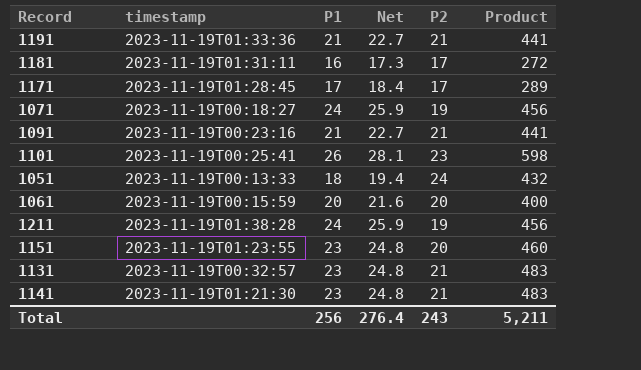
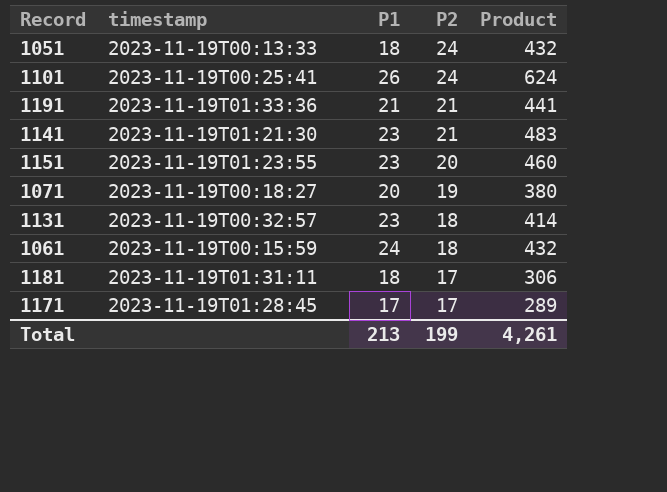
row order: none -> P2 descending
column Net | formula: [P1] * 1.08 -> none
row 1091: 2023-11-19T00:23:16 | 21 | 22.7 | 21 | 441 -> none
row 1211: 2023-11-19T01:38:28 | 24 | 25.9 | 19 | 456 -> none
1101 | P2: 23 -> 24
1101 | Product: 598 -> 624
1071 | P1: 24 -> 20
1071 | Product: 456 -> 380
1131 | P2: 21 -> 18
1131 | Product: 483 -> 414
1061 | P1: 20 -> 24
1061 | P2: 20 -> 18
1061 | Product: 400 -> 432
1181 | P1: 16 -> 18
1181 | Product: 272 -> 306
Total | P1: 256 -> 213
Total | P2: 243 -> 199
Total | Product: 5,211 -> 4,261

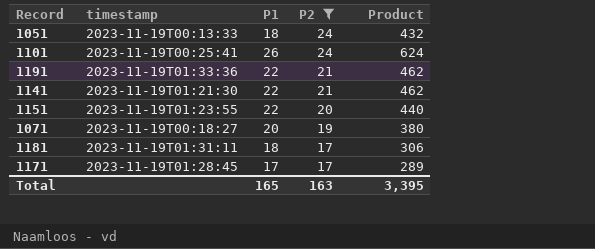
filter: none -> P2 != 18
1191 | P1: 21 -> 22
1191 | Product: 441 -> 462
1141 | P1: 23 -> 22
1141 | Product: 483 -> 462
1151 | P1: 23 -> 22
1151 | Product: 460 -> 440
Total | P1: 213 -> 165
Total | P2: 199 -> 163
Total | Product: 4,261 -> 3,395

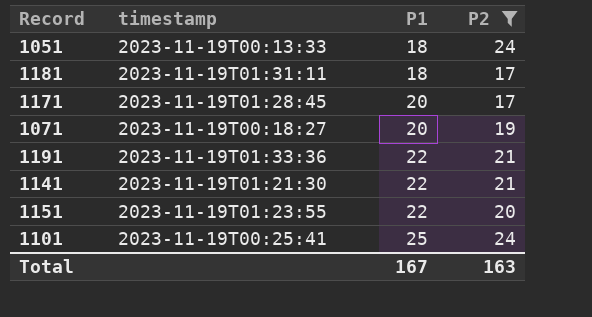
row order: P2 descending -> P1 ascending
column Product | formula: [P1] * [P2] -> none
1171 | P1: 17 -> 20
1101 | P1: 26 -> 25
Total | P1: 165 -> 167

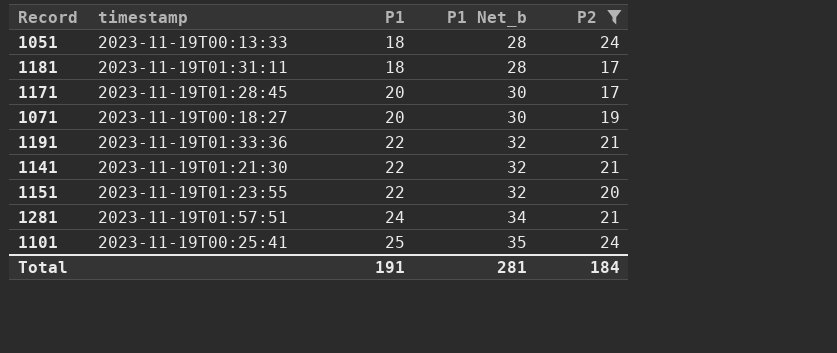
column P1 Net_b | formula: none -> [P1] + 10
row 1281: none -> 2023-11-19T01:57:51 | 24 | 34 | 21
Total | P1: 167 -> 191
Total | P2: 163 -> 184

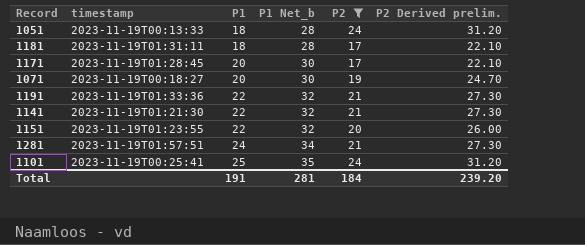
column P2 Derived prelim. | formula: none -> [P2] * 1.3

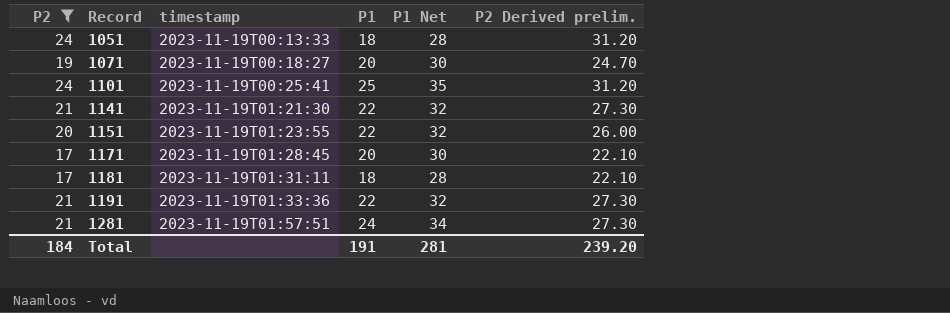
row order: P1 ascending -> Record ascending
column P2 | position: 5 -> 1
column name: P1 Net_b -> P1 Net

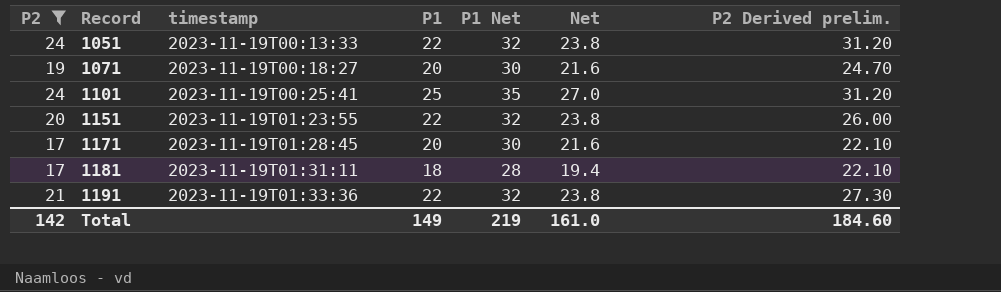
column Net | formula: none -> [P1] * 1.08
row 1141: 21 | 2023-11-19T01:21:30 | 22 | 32 | 27.30 -> none
row 1281: 21 | 2023-11-19T01:57:51 | 24 | 34 | 27.30 -> none
1051 | P1: 18 -> 22
1051 | P1 Net: 28 -> 32
Total | P2: 184 -> 142
Total | P1: 191 -> 149
Total | P1 Net: 281 -> 219
Total | P2 Derived prelim.: 239.20 -> 184.60

